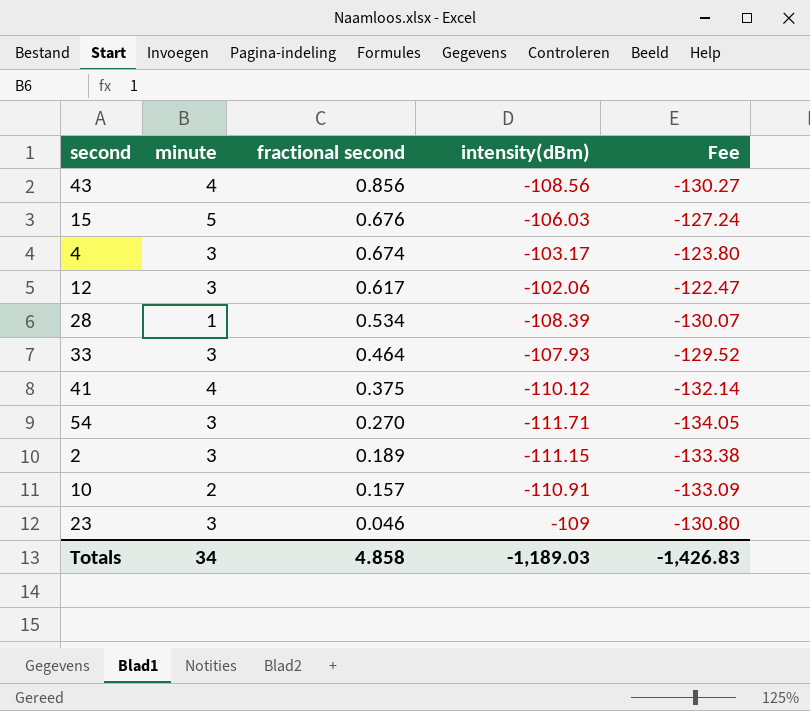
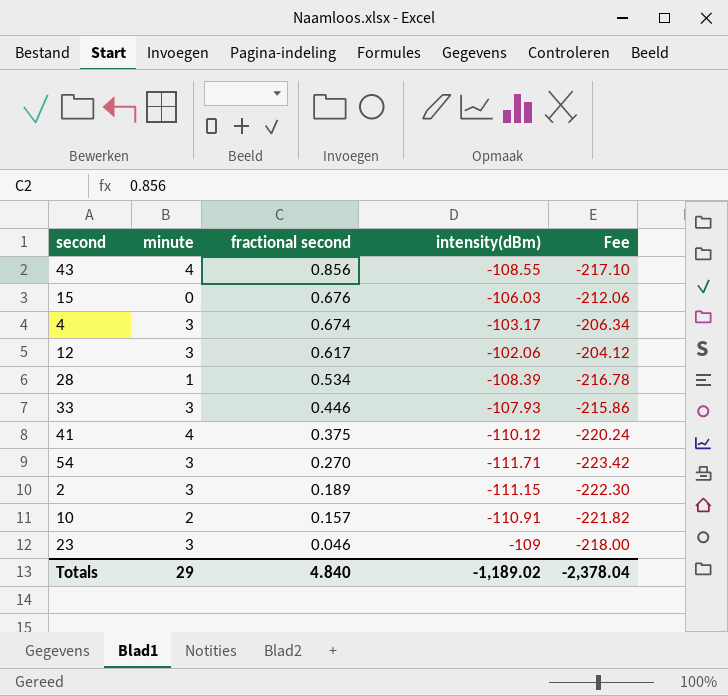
column Fee | formula: [intensity(dBm)] * 1.2 -> [intensity(dBm)] * 2
43 | intensity(dBm): -108.56 -> -108.55
15 | minute: 5 -> 0
33 | fractional second: 0.464 -> 0.446
Totals | minute: 34 -> 29
Totals | fractional second: 4.858 -> 4.840
Totals | intensity(dBm): -1,189.03 -> -1,189.02
Totals | Fee: -1,426.83 -> -2,378.04

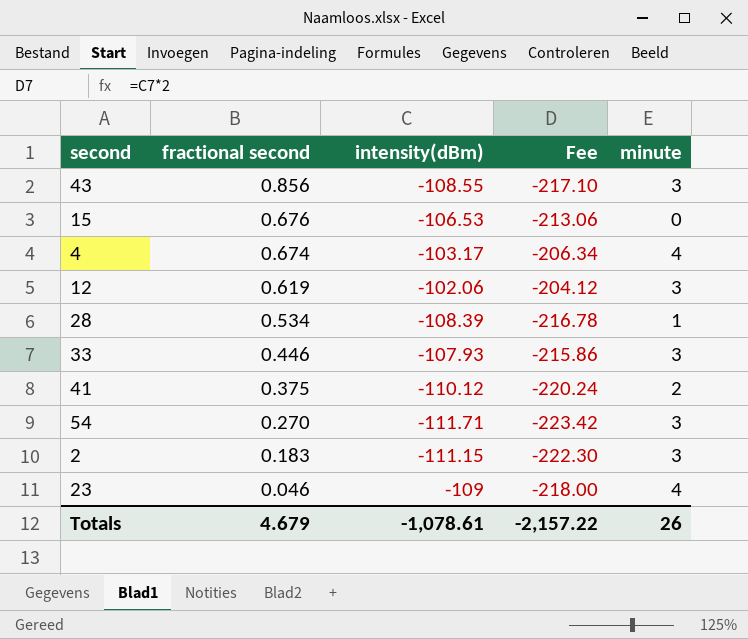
column minute | position: 2 -> 5
row 10: 2 | 0.157 | -110.91 | -221.82 -> none
43 | minute: 4 -> 3
15 | intensity(dBm): -106.03 -> -106.53
15 | Fee: -212.06 -> -213.06
4 | minute: 3 -> 4
12 | fractional second: 0.617 -> 0.619
41 | minute: 4 -> 2
2 | fractional second: 0.189 -> 0.183
23 | minute: 3 -> 4
Totals | fractional second: 4.840 -> 4.679
Totals | intensity(dBm): -1,189.02 -> -1,078.61
Totals | Fee: -2,378.04 -> -2,157.22
Totals | minute: 29 -> 26

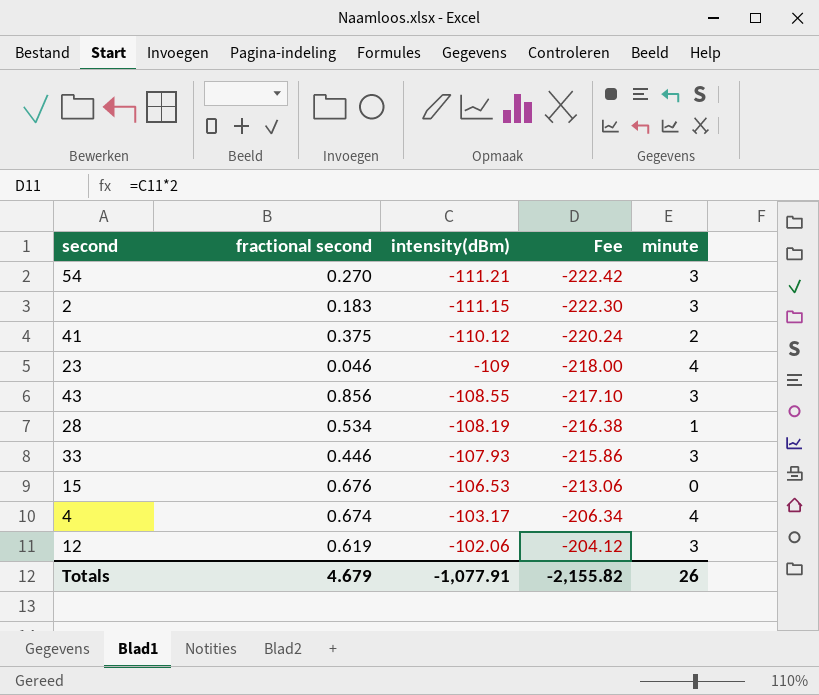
row order: fractional second descending -> intensity(dBm) ascending
54 | intensity(dBm): -111.71 -> -111.21
54 | Fee: -223.42 -> -222.42
28 | intensity(dBm): -108.39 -> -108.19
28 | Fee: -216.78 -> -216.38
Totals | intensity(dBm): -1,078.61 -> -1,077.91
Totals | Fee: -2,157.22 -> -2,155.82

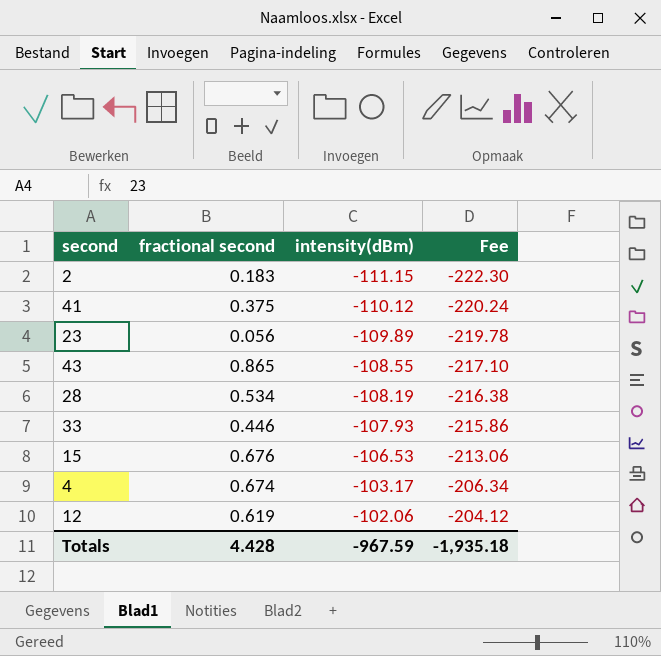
column minute | position: 5 -> none
row 54: 0.270 | -111.21 | -222.42 | 3 -> none
23 | fractional second: 0.046 -> 0.056
23 | intensity(dBm): -109 -> -109.89
23 | Fee: -218.00 -> -219.78
43 | fractional second: 0.856 -> 0.865
Totals | fractional second: 4.679 -> 4.428
Totals | intensity(dBm): -1,077.91 -> -967.59
Totals | Fee: -2,155.82 -> -1,935.18

